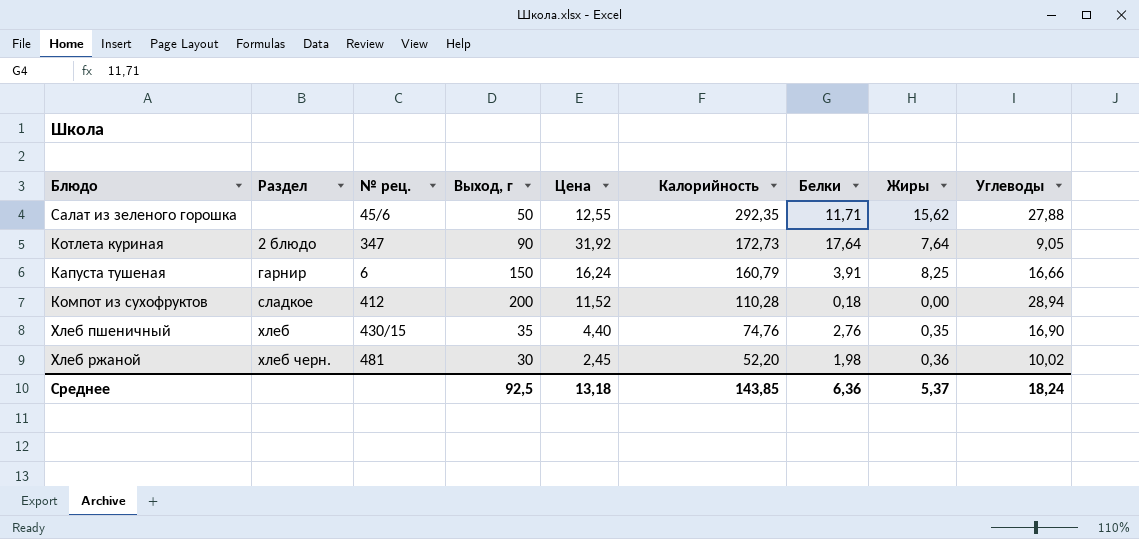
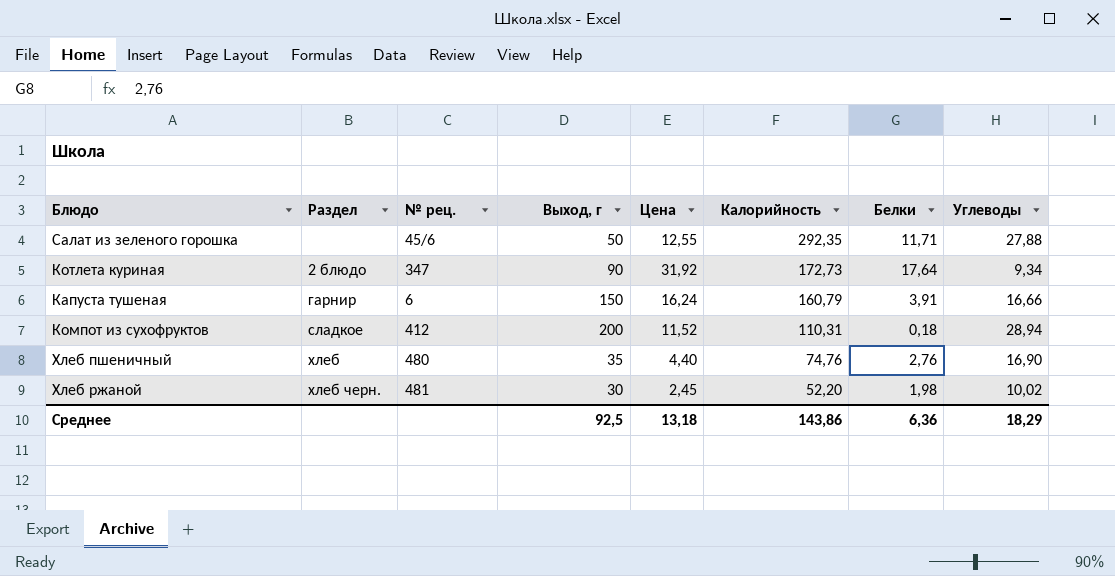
column Жиры | position: 8 -> none
Котлета куриная | Углеводы: 9,05 -> 9,34
Компот из сухофруктов | Калорийность: 110,28 -> 110,31
Хлеб пшеничный | № рец.: 430/15 -> 480
Среднее | Калорийность: 143,85 -> 143,86
Среднее | Углеводы: 18,24 -> 18,29

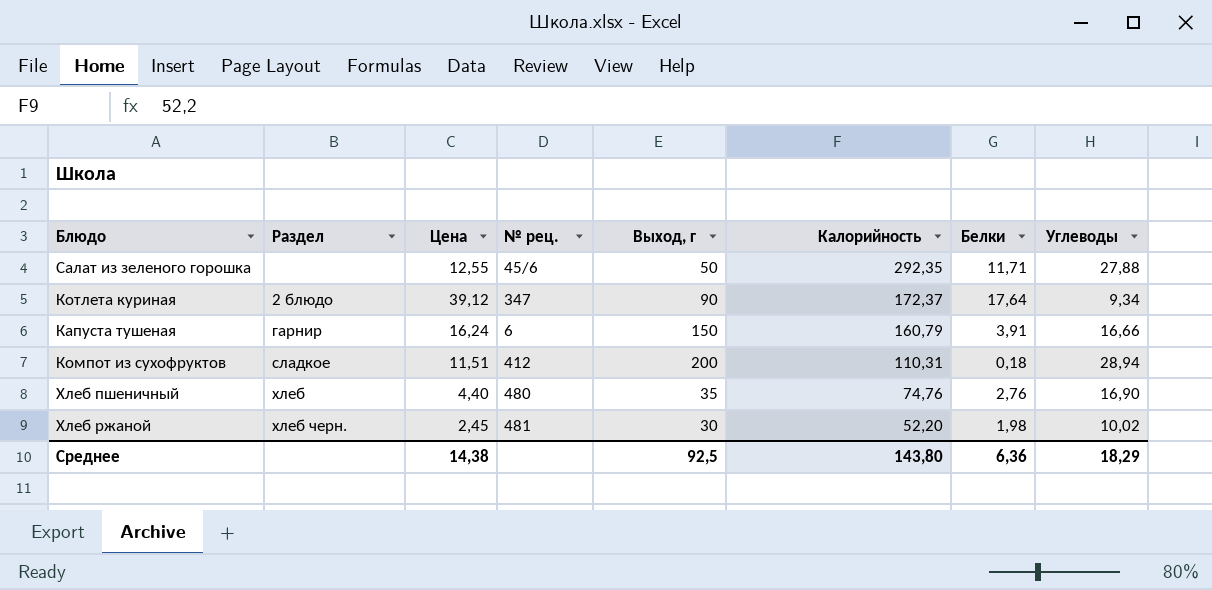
column Цена | position: 5 -> 3
Котлета куриная | Цена: 31,92 -> 39,12
Котлета куриная | Калорийность: 172,73 -> 172,37
Компот из сухофруктов | Цена: 11,52 -> 11,51
Среднее | Цена: 13,18 -> 14,38
Среднее | Калорийность: 143,86 -> 143,80

